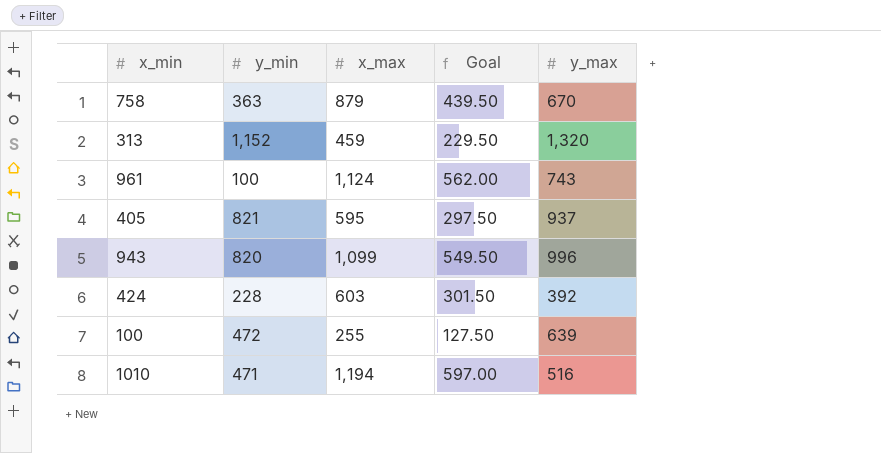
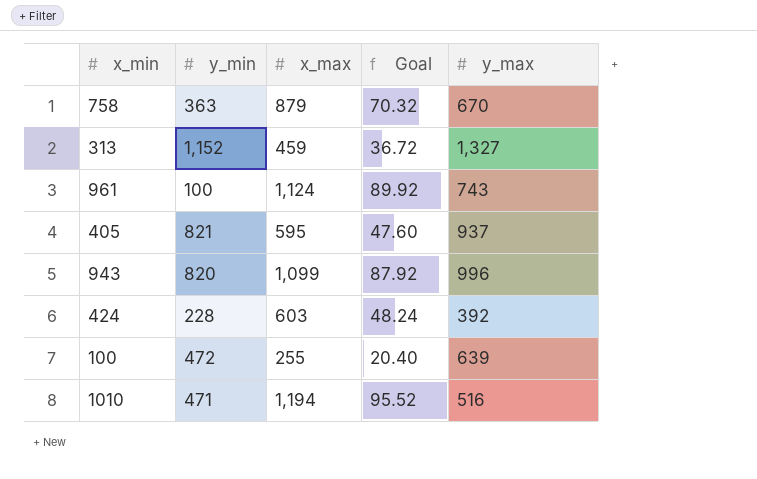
column Goal | formula: [x_max] * 0.5 -> [x_max] * 0.08
313 | y_max: 1,320 -> 1,327

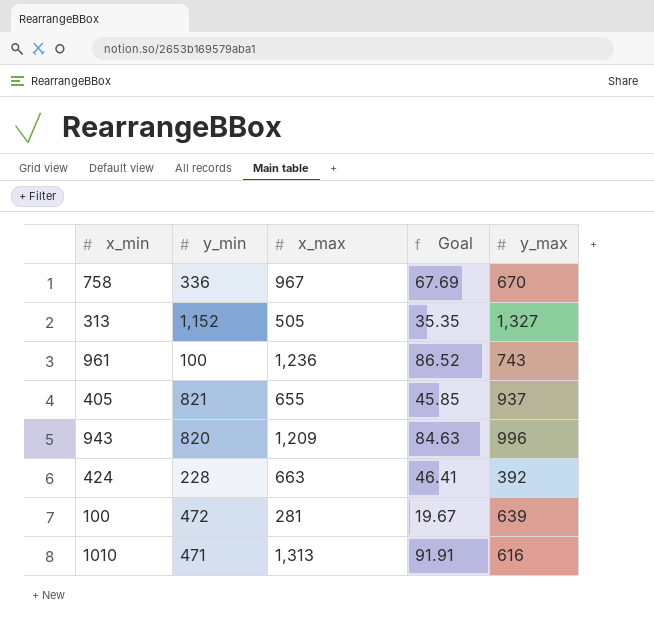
column Goal | formula: [x_max] * 0.08 -> [x_max] * 0.07
758 | y_min: 363 -> 336
758 | x_max: 879 -> 967
313 | x_max: 459 -> 505
961 | x_max: 1,124 -> 1,236
405 | x_max: 595 -> 655
943 | x_max: 1,099 -> 1,209
424 | x_max: 603 -> 663
100 | x_max: 255 -> 281
1010 | x_max: 1,194 -> 1,313
1010 | y_max: 516 -> 616

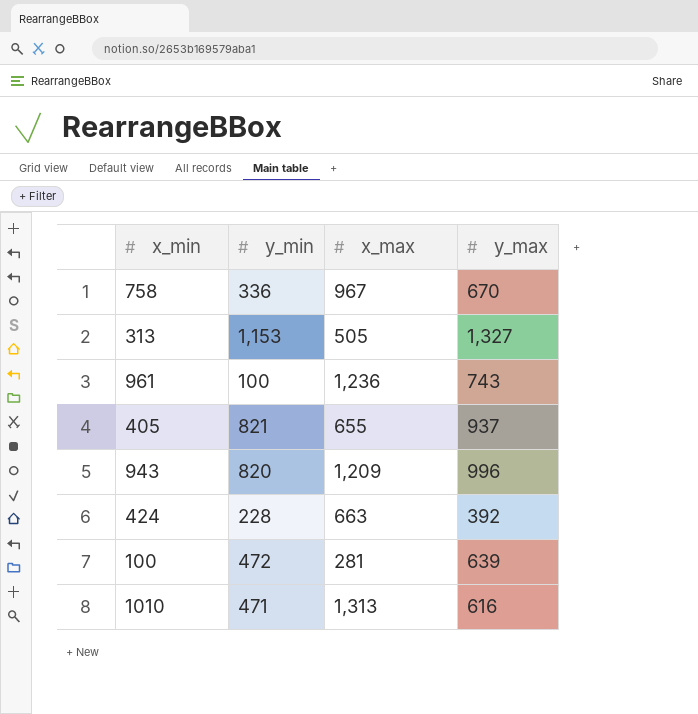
column Goal | formula: [x_max] * 0.07 -> none
313 | y_min: 1,152 -> 1,153

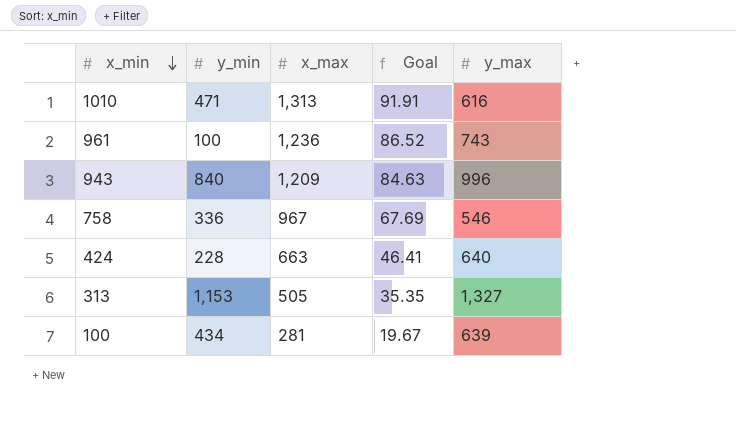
row order: none -> x_min descending
column Goal | formula: none -> [x_max] * 0.07
row 405: 821 | 655 | 937 -> none
943 | y_min: 820 -> 840
758 | y_max: 670 -> 546
424 | y_max: 392 -> 640
100 | y_min: 472 -> 434

